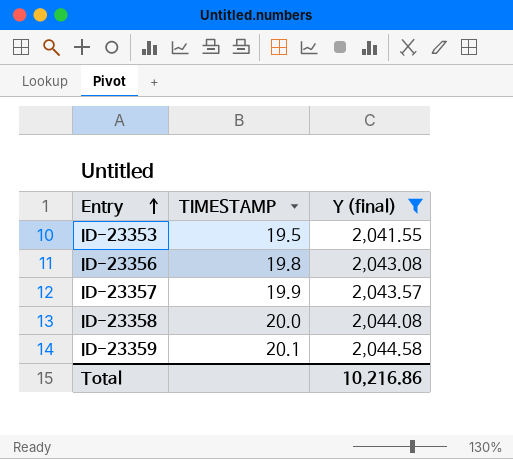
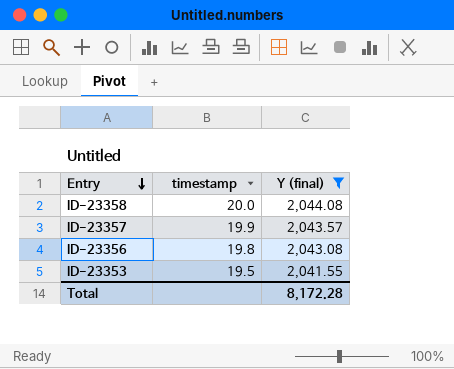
row order: Entry ascending -> Entry descending
column name: TIMESTAMP -> timestamp
row ID-23359: 20.1 | 2,044.58 -> none
Total | Y (final): 10,216.86 -> 8,172.28

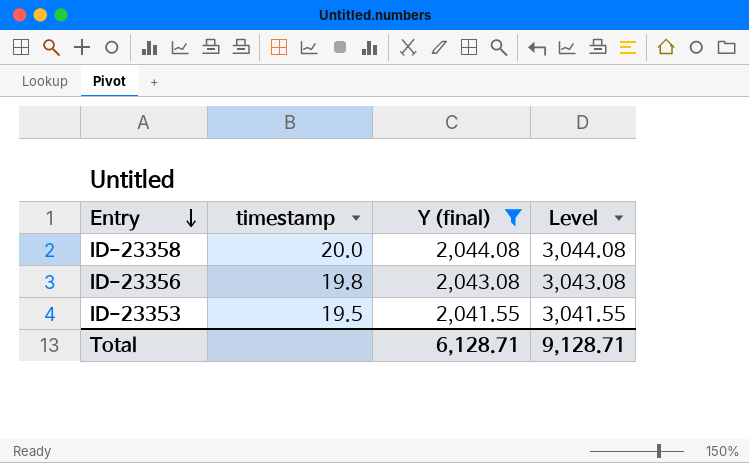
column Level | formula: none -> [Y (final)] + 1000
row ID-23357: 19.9 | 2,043.57 -> none
Total | Y (final): 8,172.28 -> 6,128.71

